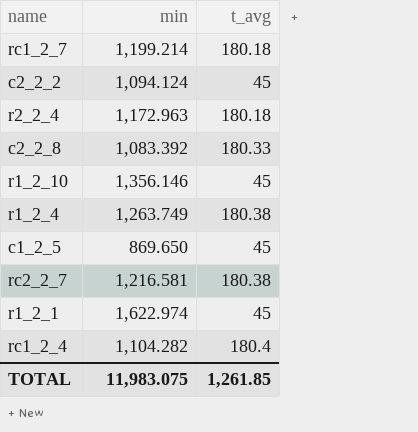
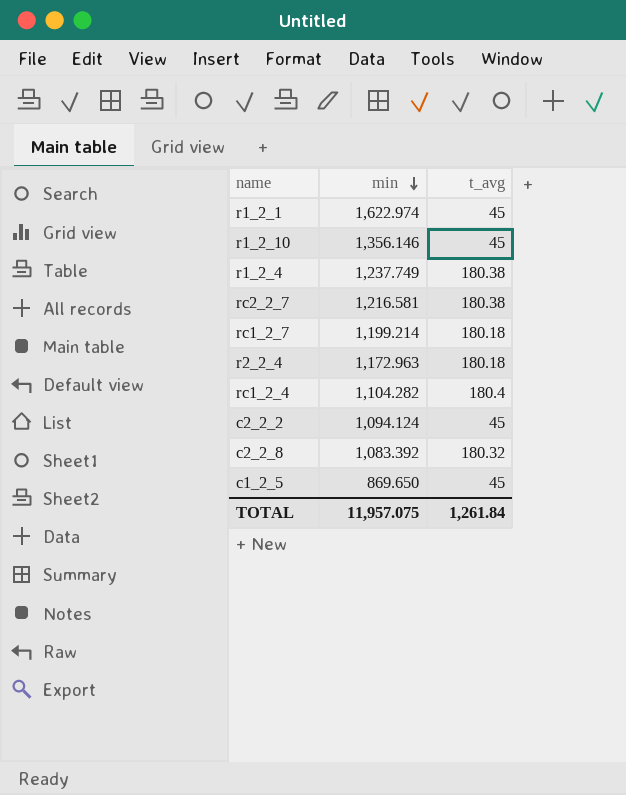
row order: none -> min descending
r1_2_4 | min: 1,263.749 -> 1,237.749
c2_2_8 | t_avg: 180.33 -> 180.32
TOTAL | min: 11,983.075 -> 11,957.075
TOTAL | t_avg: 1,261.85 -> 1,261.84

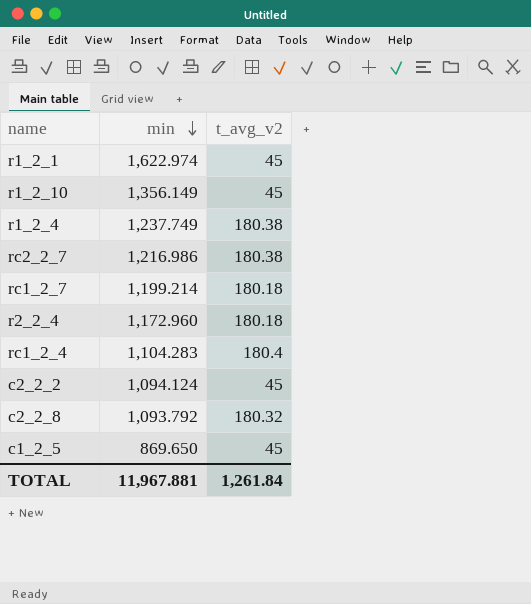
column name: t_avg -> t_avg_v2
r1_2_10 | min: 1,356.146 -> 1,356.149
rc2_2_7 | min: 1,216.581 -> 1,216.986
r2_2_4 | min: 1,172.963 -> 1,172.960
rc1_2_4 | min: 1,104.282 -> 1,104.283
c2_2_8 | min: 1,083.392 -> 1,093.792
TOTAL | min: 11,957.075 -> 11,967.881

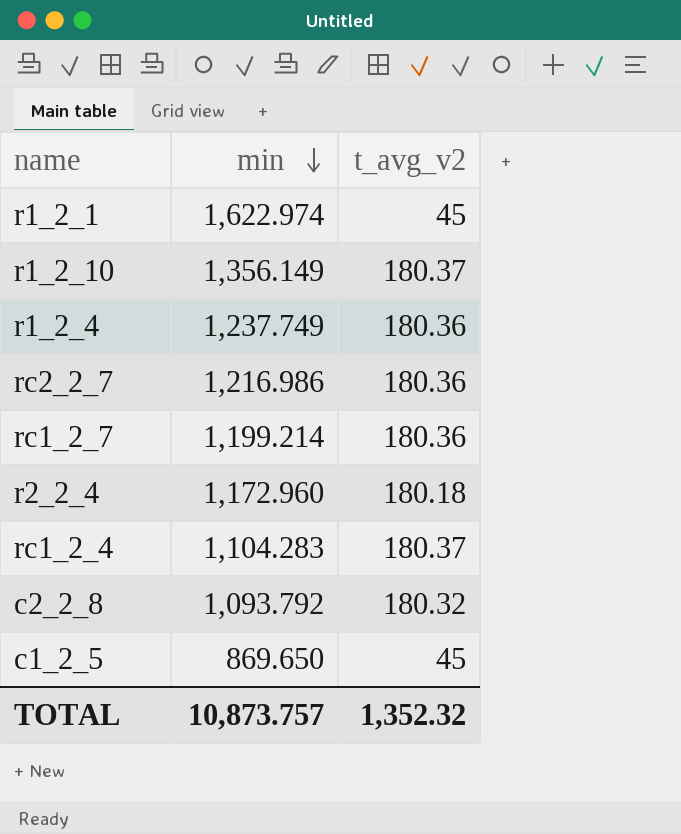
row c2_2_2: 1,094.124 | 45 -> none
r1_2_10 | t_avg_v2: 45 -> 180.37
r1_2_4 | t_avg_v2: 180.38 -> 180.36
rc2_2_7 | t_avg_v2: 180.38 -> 180.36
rc1_2_7 | t_avg_v2: 180.18 -> 180.36
rc1_2_4 | t_avg_v2: 180.4 -> 180.37
TOTAL | min: 11,967.881 -> 10,873.757
TOTAL | t_avg_v2: 1,261.84 -> 1,352.32

